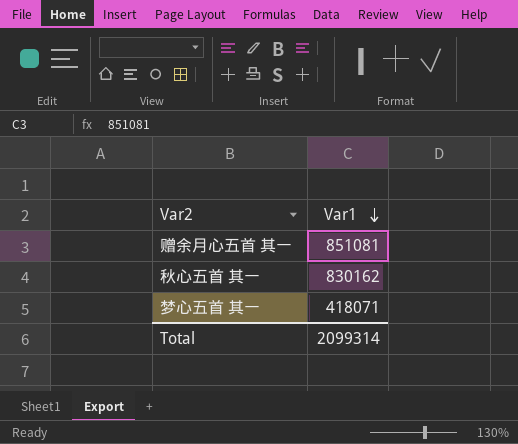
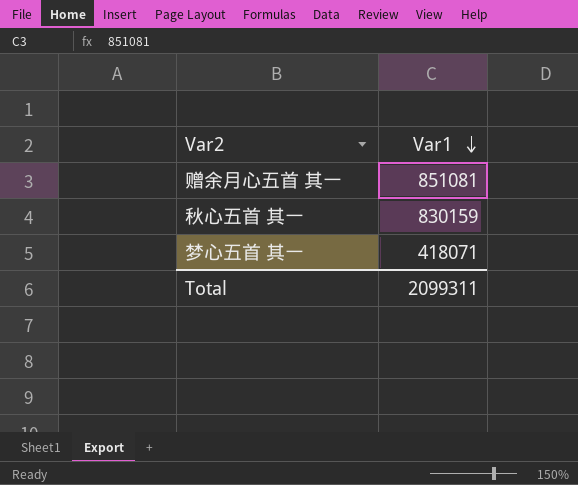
秋心五首 其一 | Var1: 830162 -> 830159
Total | Var1: 2099314 -> 2099311

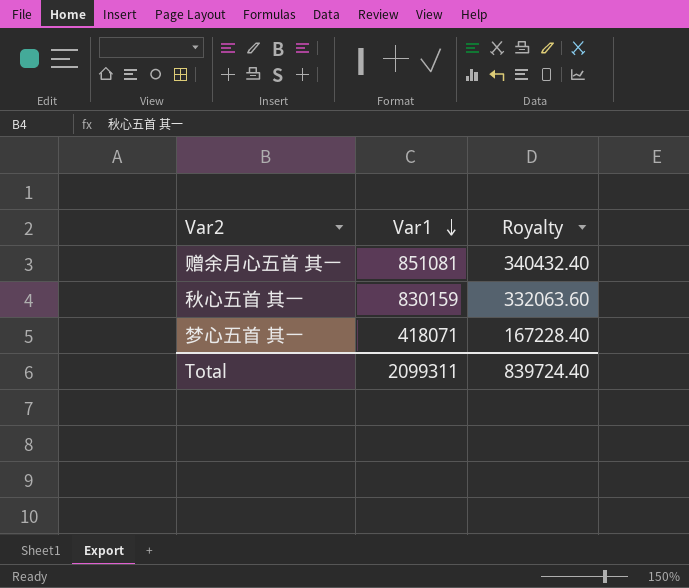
column Royalty | formula: none -> [Var1] * 0.4

